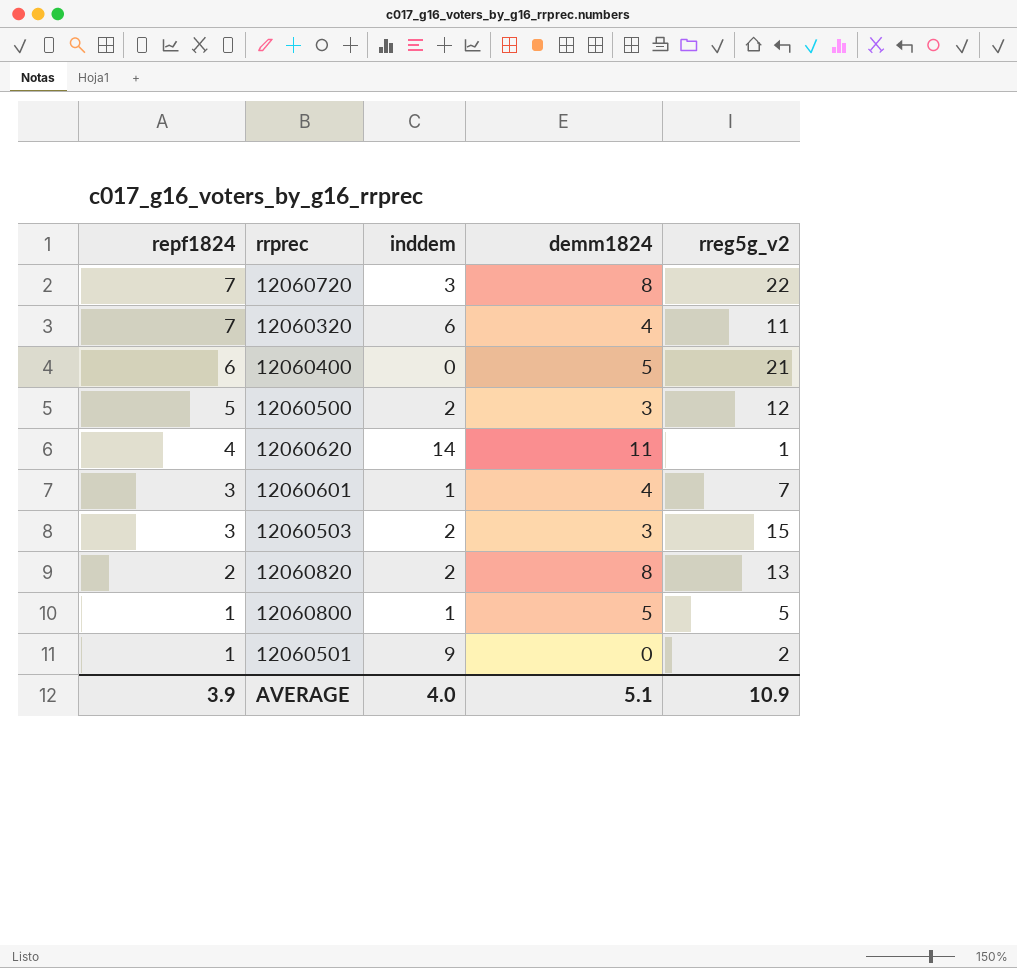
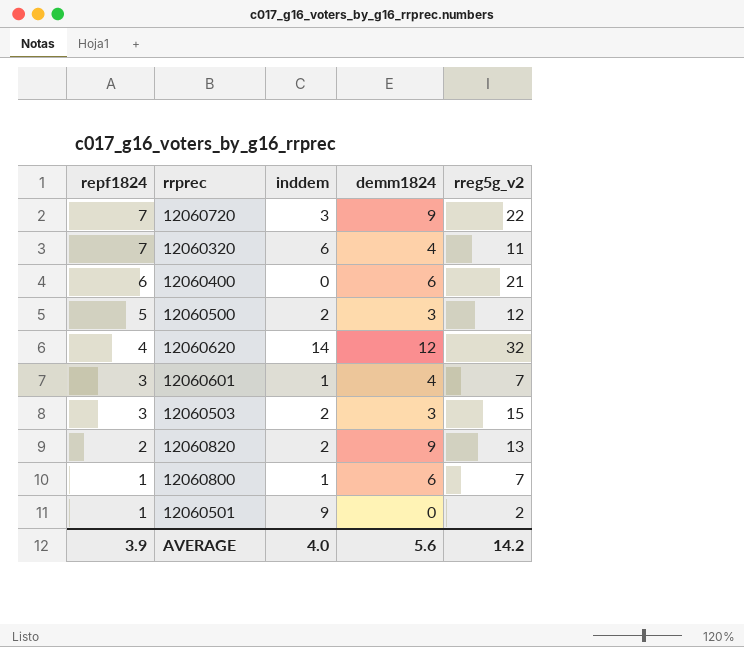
12060720 | demm1824: 8 -> 9
12060400 | demm1824: 5 -> 6
12060620 | demm1824: 11 -> 12
12060620 | rreg5g_v2: 1 -> 32
12060820 | demm1824: 8 -> 9
12060800 | demm1824: 5 -> 6
12060800 | rreg5g_v2: 5 -> 7
AVERAGE | demm1824: 5.1 -> 5.6
AVERAGE | rreg5g_v2: 10.9 -> 14.2

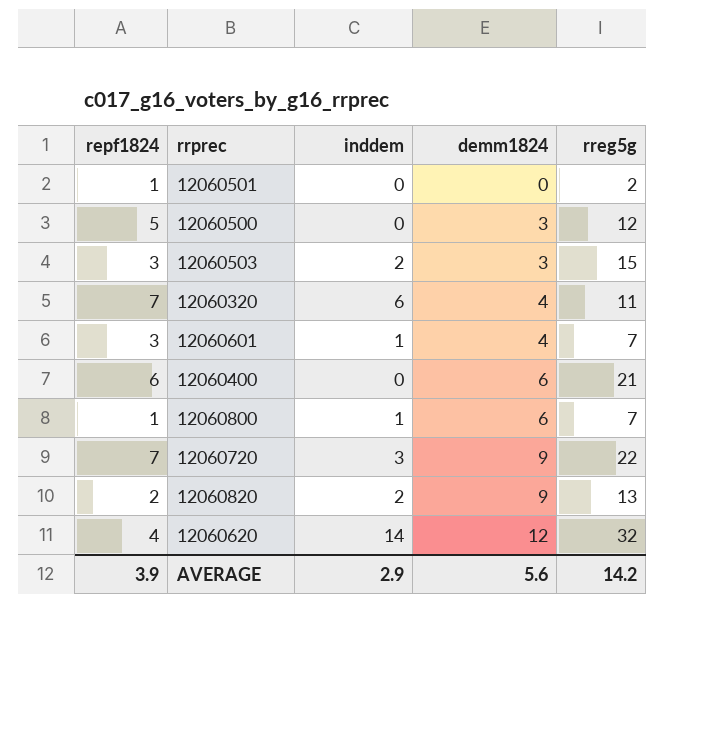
row order: repf1824 descending -> demm1824 ascending
column name: rreg5g_v2 -> rreg5g
12060501 | inddem: 9 -> 0
12060500 | inddem: 2 -> 0
AVERAGE | inddem: 4.0 -> 2.9

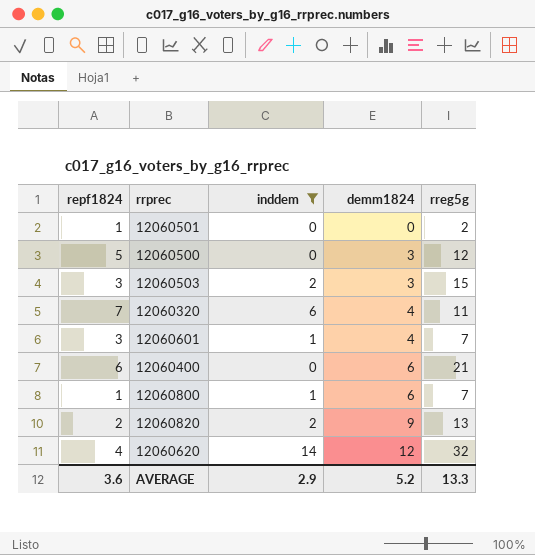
filter: none -> inddem != 3
AVERAGE | repf1824: 3.9 -> 3.6
AVERAGE | demm1824: 5.6 -> 5.2
AVERAGE | rreg5g: 14.2 -> 13.3

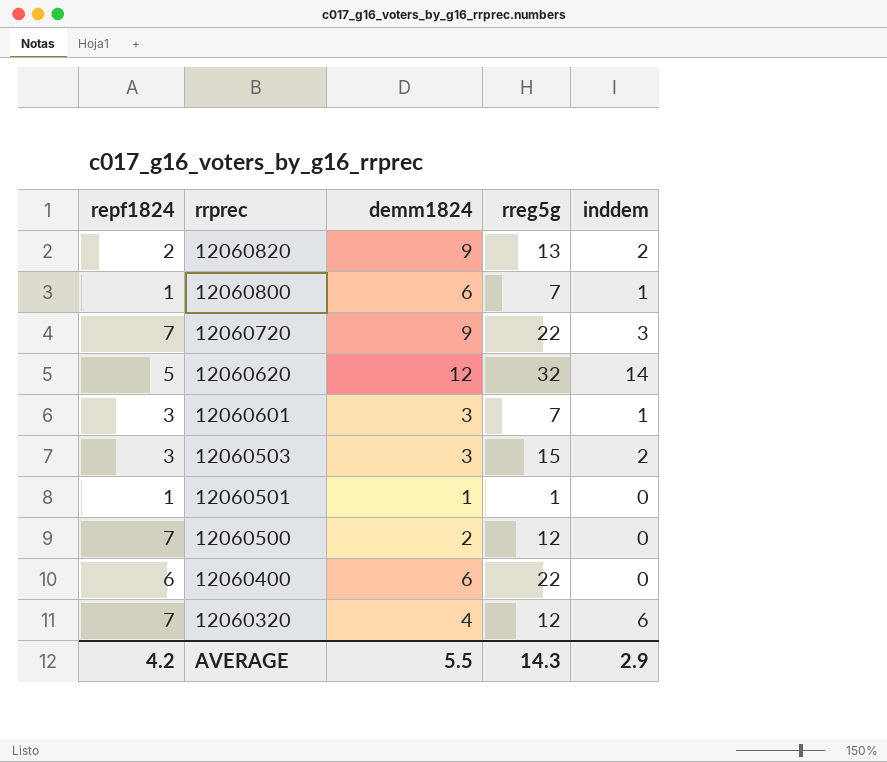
filter: inddem != 3 -> none
row order: demm1824 ascending -> rrprec descending
column inddem | position: 3 -> 5
12060620 | repf1824: 4 -> 5
12060601 | demm1824: 4 -> 3
12060501 | demm1824: 0 -> 1
12060501 | rreg5g: 2 -> 1
12060500 | repf1824: 5 -> 7
12060500 | demm1824: 3 -> 2
12060400 | rreg5g: 21 -> 22
12060320 | rreg5g: 11 -> 12
AVERAGE | repf1824: 3.6 -> 4.2
AVERAGE | demm1824: 5.2 -> 5.5
AVERAGE | rreg5g: 13.3 -> 14.3

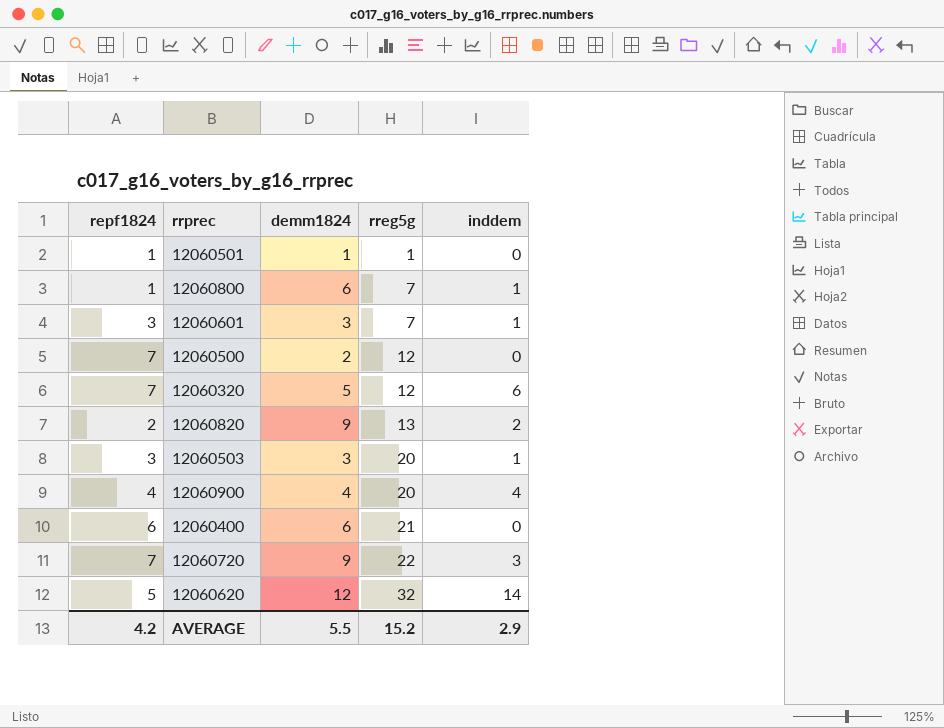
row order: rrprec descending -> rreg5g ascending
12060320 | demm1824: 4 -> 5
12060503 | rreg5g: 15 -> 20
12060503 | inddem: 2 -> 1
row 12060900: none -> 4 | 4 | 20 | 4
12060400 | rreg5g: 22 -> 21
AVERAGE | rreg5g: 14.3 -> 15.2

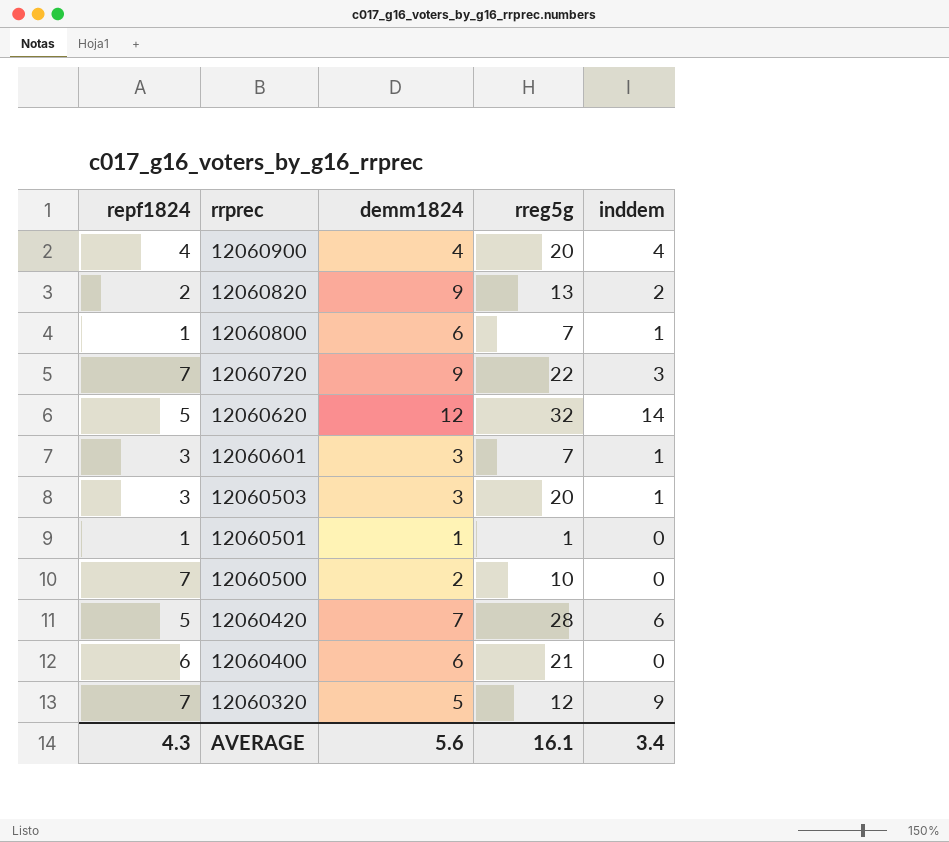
row order: rreg5g ascending -> rrprec descending
12060500 | rreg5g: 12 -> 10
row 12060420: none -> 5 | 7 | 28 | 6
12060320 | inddem: 6 -> 9
AVERAGE | repf1824: 4.2 -> 4.3
AVERAGE | demm1824: 5.5 -> 5.6
AVERAGE | rreg5g: 15.2 -> 16.1
AVERAGE | inddem: 2.9 -> 3.4

